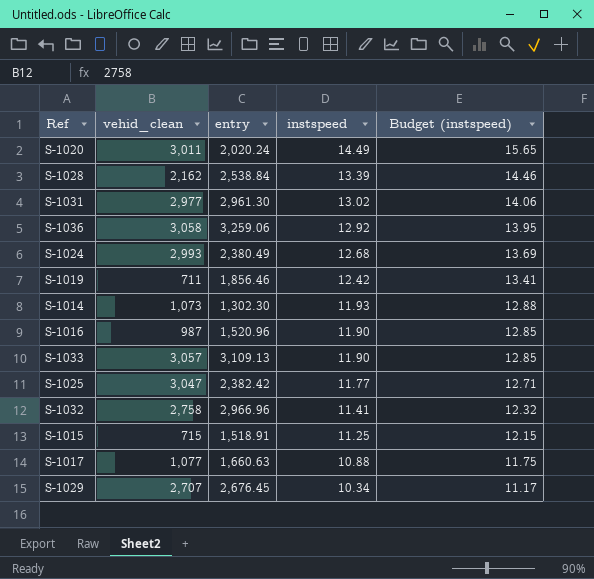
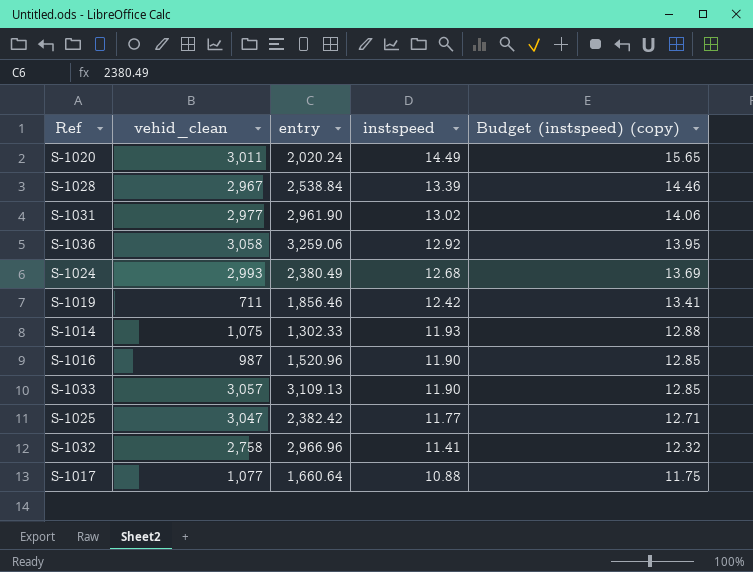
column name: Budget (instspeed) -> Budget (instspeed) (copy)
row S-1015: 715 | 1,518.91 | 11.25 | 12.15 -> none
row S-1029: 2,707 | 2,676.45 | 10.34 | 11.17 -> none
S-1028 | vehid_clean: 2,162 -> 2,967
S-1031 | entry: 2,961.30 -> 2,961.90
S-1014 | vehid_clean: 1,073 -> 1,075
S-1014 | entry: 1,302.30 -> 1,302.33
S-1017 | entry: 1,660.63 -> 1,660.64

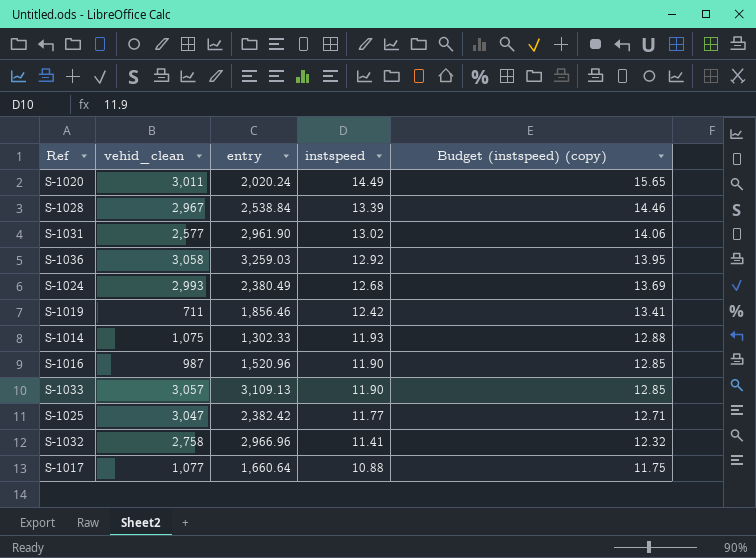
S-1031 | vehid_clean: 2,977 -> 2,577
S-1036 | entry: 3,259.06 -> 3,259.03

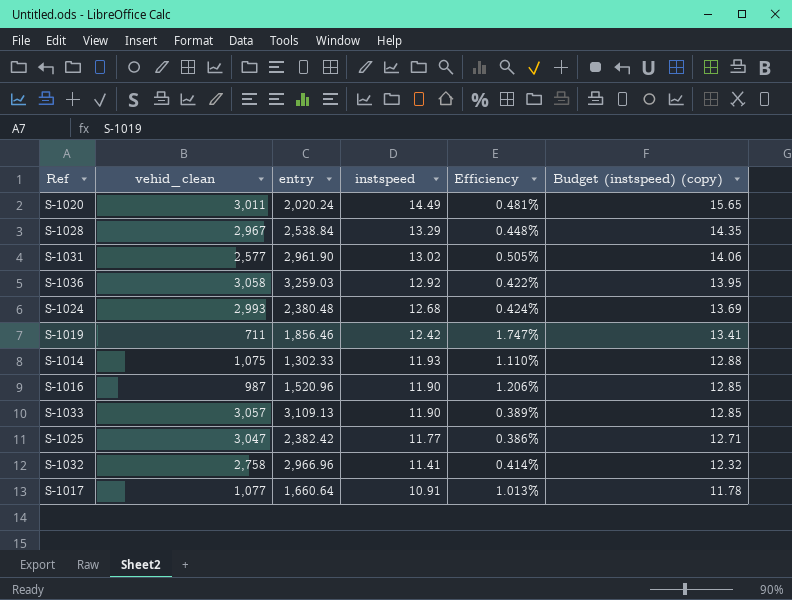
column Efficiency | formula: none -> [instspeed] / [vehid_clean]
S-1028 | instspeed: 13.39 -> 13.29
S-1028 | Budget (instspeed) (copy): 14.46 -> 14.35
S-1024 | entry: 2,380.49 -> 2,380.48
S-1017 | instspeed: 10.88 -> 10.91
S-1017 | Budget (instspeed) (copy): 11.75 -> 11.78

